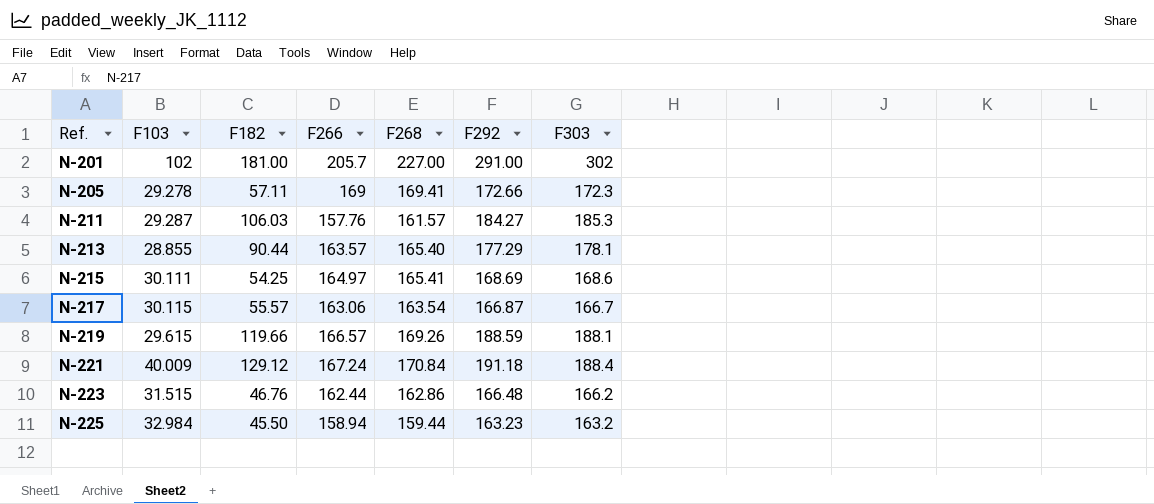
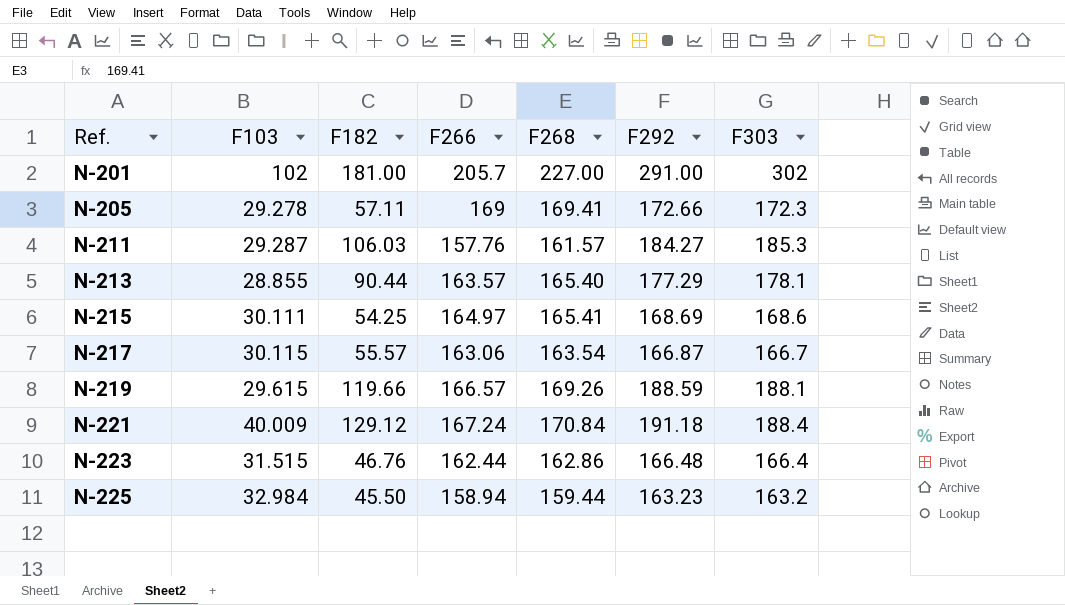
N-223 | F303: 166.2 -> 166.4

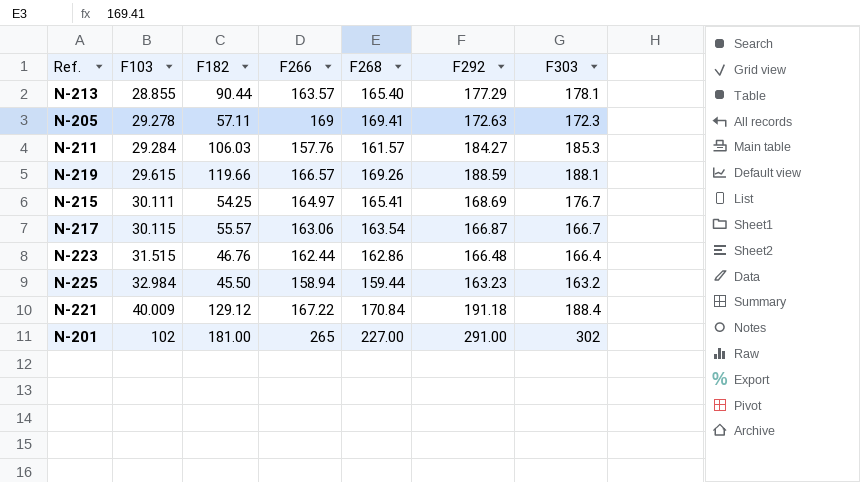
row order: Ref. ascending -> F103 ascending
N-205 | F292: 172.66 -> 172.63
N-211 | F103: 29.287 -> 29.284
N-215 | F303: 168.6 -> 176.7
N-221 | F266: 167.24 -> 167.22
N-201 | F266: 205.7 -> 265

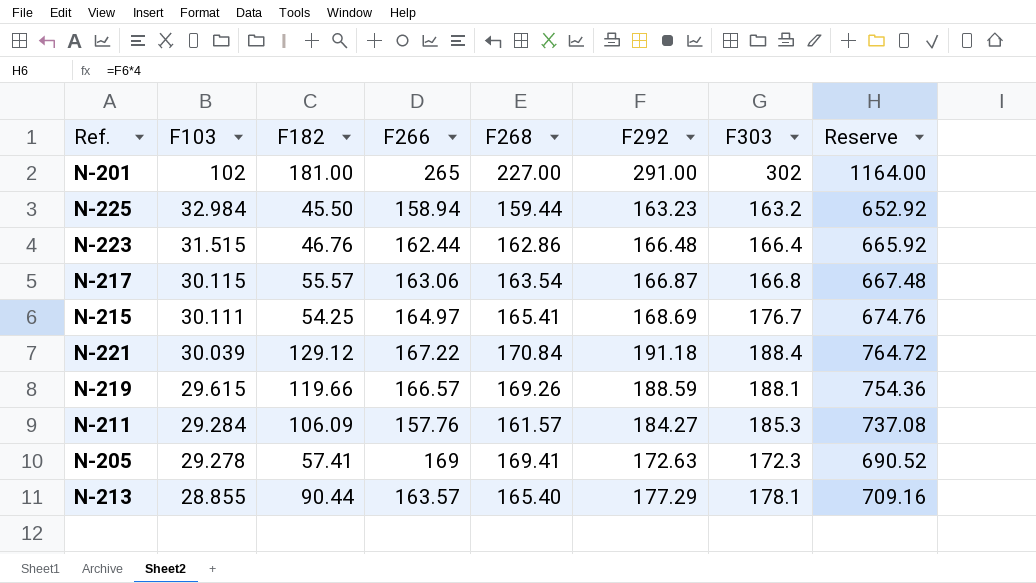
row order: F103 ascending -> F103 descending
column Reserve | formula: none -> [F292] * 4
N-217 | F303: 166.7 -> 166.8
N-221 | F103: 40.009 -> 30.039
N-211 | F182: 106.03 -> 106.09
N-205 | F182: 57.11 -> 57.41

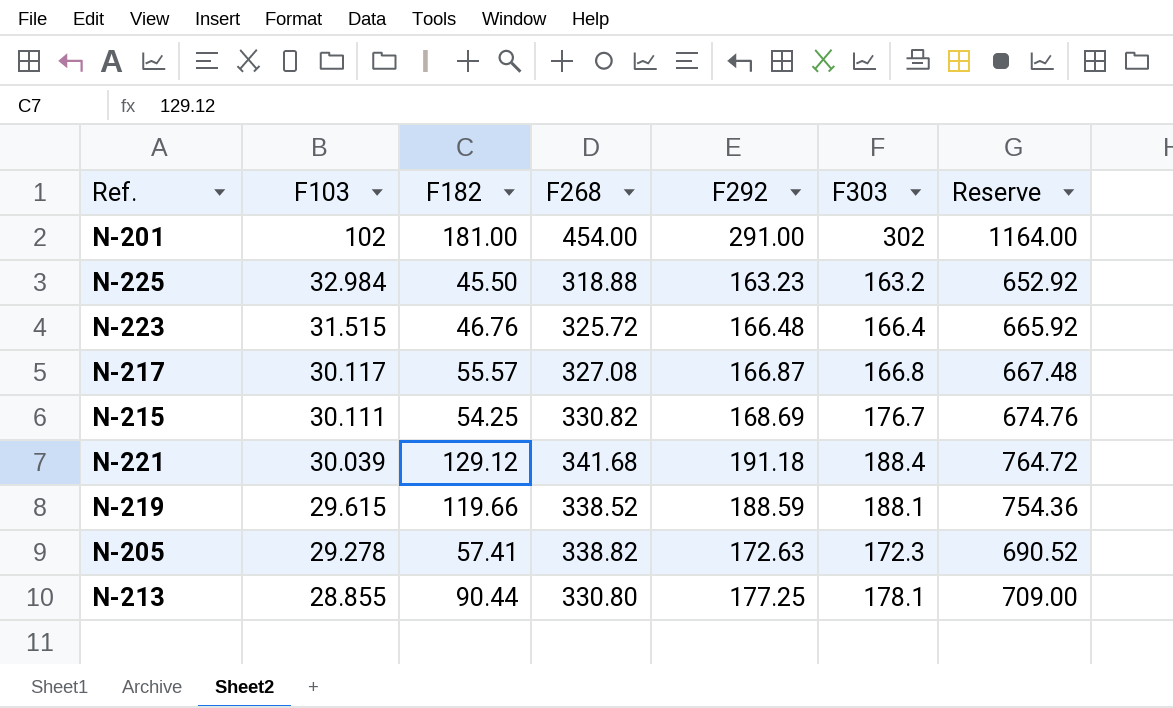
column F266 | position: 4 -> none
row N-211: 29.284 | 106.09 | 157.76 | 161.57 | 184.27 | 185.3 | 737.08 -> none
N-201 | F268: 227.00 -> 454.00
N-225 | F268: 159.44 -> 318.88
N-223 | F268: 162.86 -> 325.72
N-217 | F103: 30.115 -> 30.117
N-217 | F268: 163.54 -> 327.08
N-215 | F268: 165.41 -> 330.82
N-221 | F268: 170.84 -> 341.68
N-219 | F268: 169.26 -> 338.52
N-205 | F268: 169.41 -> 338.82
N-213 | F268: 165.40 -> 330.80
N-213 | F292: 177.29 -> 177.25
N-213 | Reserve: 709.16 -> 709.00

